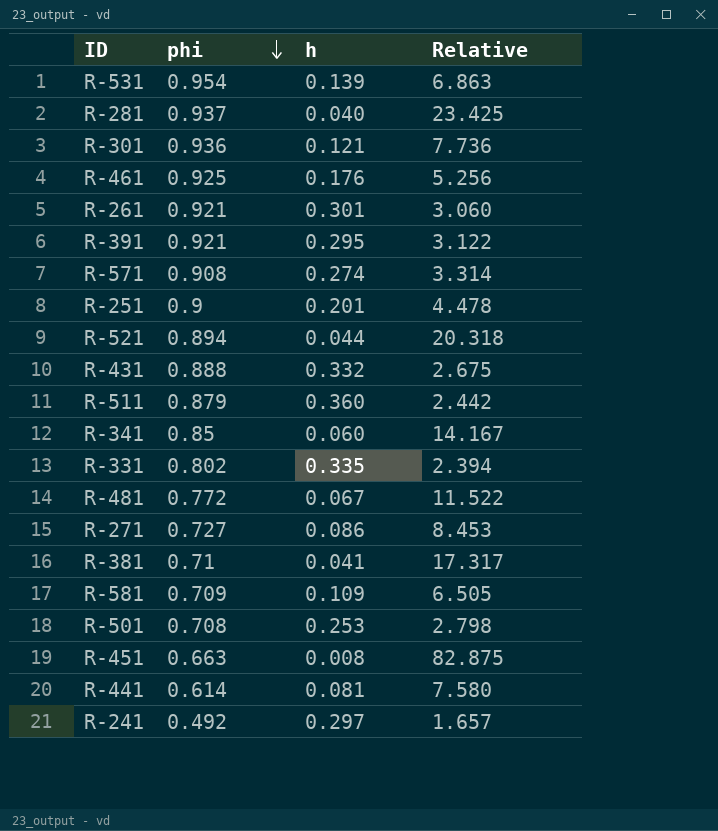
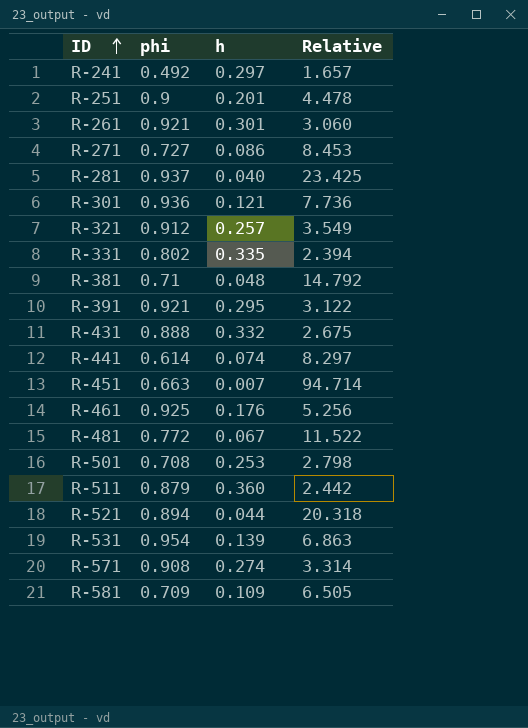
row order: phi descending -> ID ascending
row R-341: 0.85 | 0.060 | 14.167 -> none
row R-321: none -> 0.912 | 0.257 | 3.549
R-381 | h: 0.041 -> 0.048
R-381 | Relative: 17.317 -> 14.792
R-441 | h: 0.081 -> 0.074
R-441 | Relative: 7.580 -> 8.297
R-451 | h: 0.008 -> 0.007
R-451 | Relative: 82.875 -> 94.714

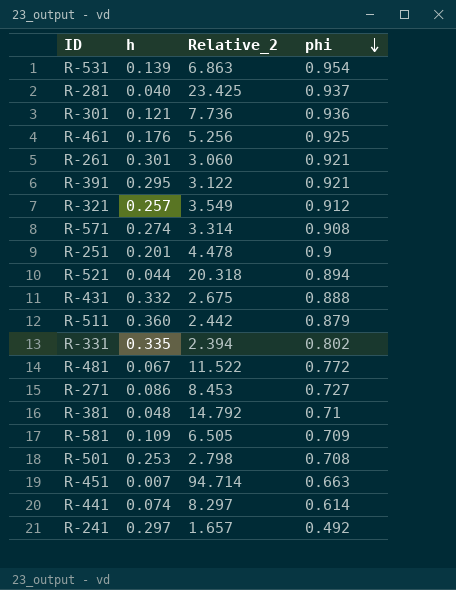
row order: ID ascending -> phi descending
column name: Relative -> Relative_2
column phi | position: 2 -> 4

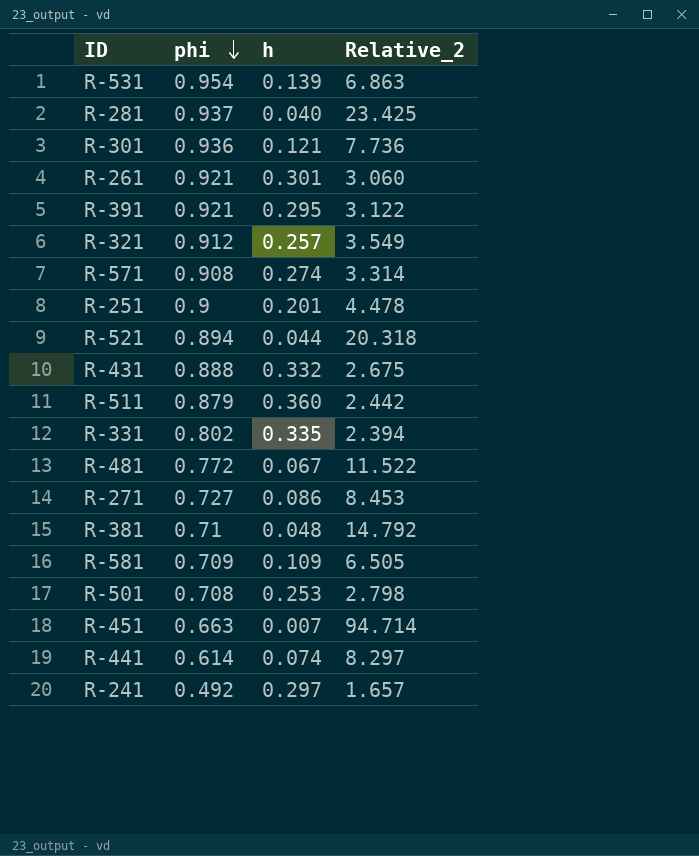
column phi | position: 4 -> 2
row R-461: 0.176 | 5.256 | 0.925 -> none

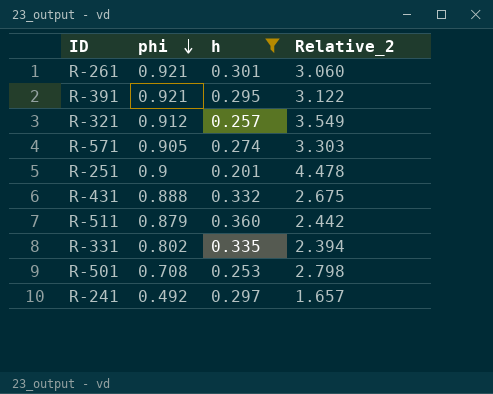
filter: none -> h >= 0.201
R-571 | phi: 0.908 -> 0.905
R-571 | Relative_2: 3.314 -> 3.303

